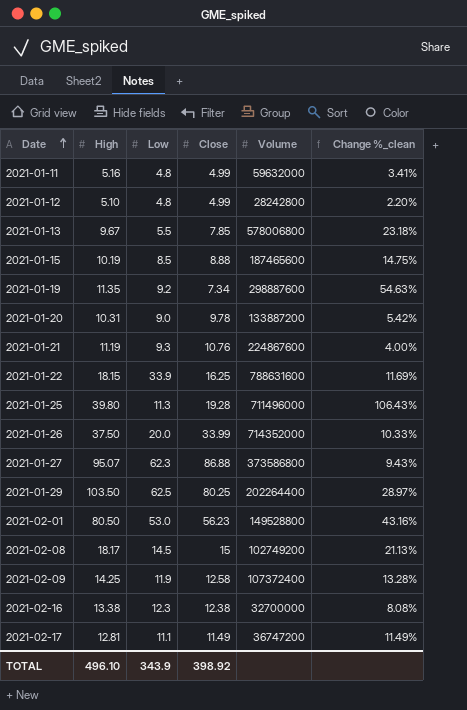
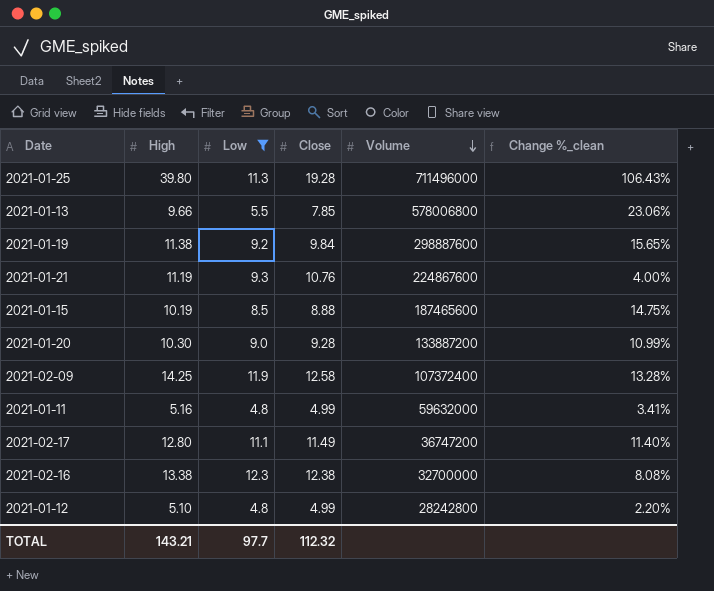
filter: none -> Low <= 12.3
row order: Date ascending -> Volume descending
2021-01-13 | High: 9.67 -> 9.66
2021-01-13 | Change %_clean: 23.18% -> 23.06%
2021-01-19 | High: 11.35 -> 11.38
2021-01-19 | Close: 7.34 -> 9.84
2021-01-19 | Change %_clean: 54.63% -> 15.65%
2021-01-20 | High: 10.31 -> 10.30
2021-01-20 | Close: 9.78 -> 9.28
2021-01-20 | Change %_clean: 5.42% -> 10.99%
2021-02-17 | High: 12.81 -> 12.80
2021-02-17 | Change %_clean: 11.49% -> 11.40%
TOTAL | High: 496.10 -> 143.21
TOTAL | Low: 343.9 -> 97.7
TOTAL | Close: 398.92 -> 112.32

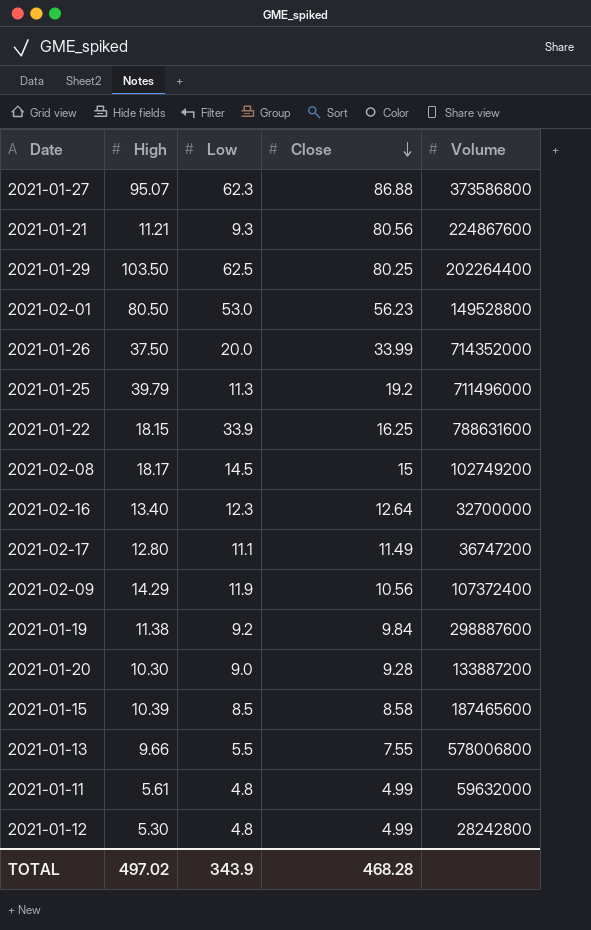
filter: Low <= 12.3 -> none
row order: Volume descending -> Close descending
column Change %_clean | formula: ([High] - [Close]) / [Close] -> none
2021-01-21 | High: 11.19 -> 11.21
2021-01-21 | Close: 10.76 -> 80.56
2021-01-25 | High: 39.80 -> 39.79
2021-01-25 | Close: 19.28 -> 19.2
2021-02-16 | High: 13.38 -> 13.40
2021-02-16 | Close: 12.38 -> 12.64
2021-02-09 | High: 14.25 -> 14.29
2021-02-09 | Close: 12.58 -> 10.56
2021-01-15 | High: 10.19 -> 10.39
2021-01-15 | Close: 8.88 -> 8.58
2021-01-13 | Close: 7.85 -> 7.55
2021-01-11 | High: 5.16 -> 5.61
2021-01-12 | High: 5.10 -> 5.30
TOTAL | High: 143.21 -> 497.02
TOTAL | Low: 97.7 -> 343.9
TOTAL | Close: 112.32 -> 468.28

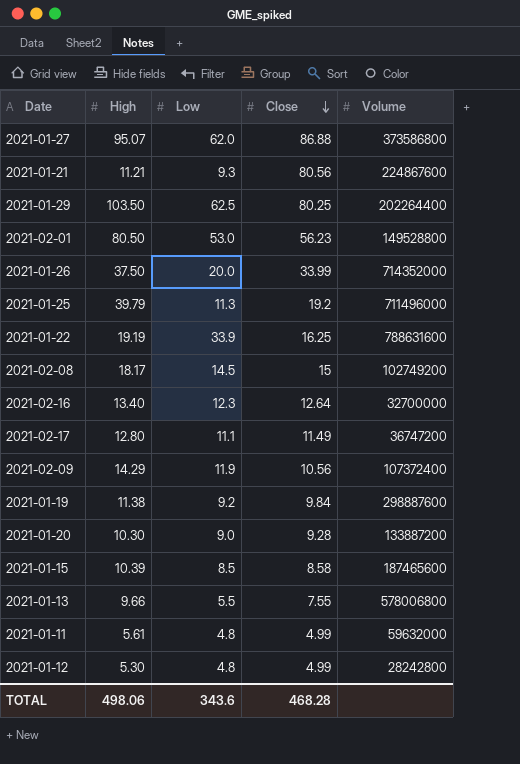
2021-01-27 | Low: 62.3 -> 62.0
2021-01-22 | High: 18.15 -> 19.19
TOTAL | High: 497.02 -> 498.06
TOTAL | Low: 343.9 -> 343.6

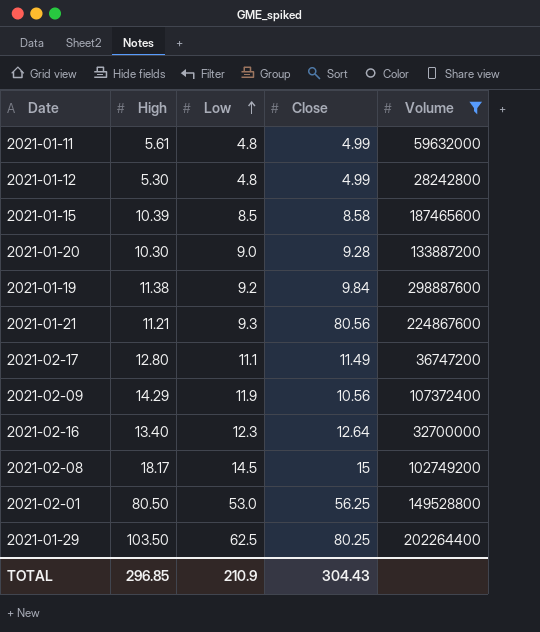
filter: none -> Volume <= 298887600
row order: Close descending -> Low ascending
2021-02-01 | Close: 56.23 -> 56.25
TOTAL | High: 498.06 -> 296.85
TOTAL | Low: 343.6 -> 210.9
TOTAL | Close: 468.28 -> 304.43

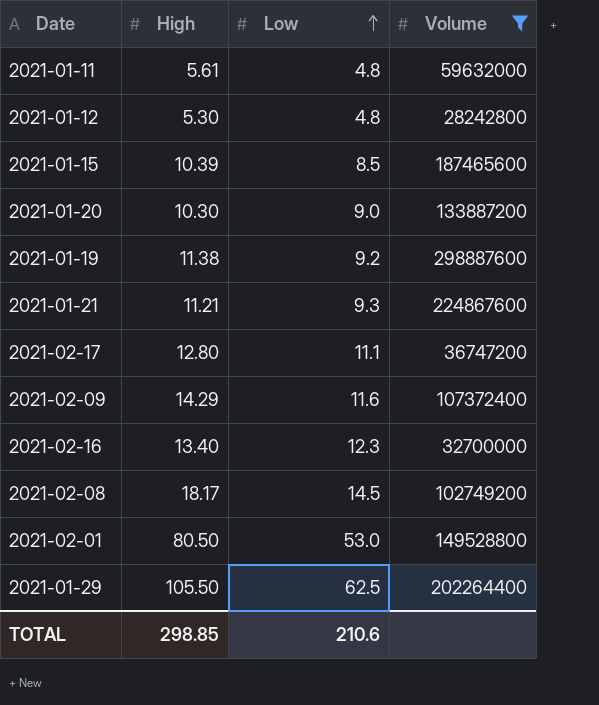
column Close | position: 4 -> none
2021-02-09 | Low: 11.9 -> 11.6
2021-01-29 | High: 103.50 -> 105.50
TOTAL | High: 296.85 -> 298.85
TOTAL | Low: 210.9 -> 210.6

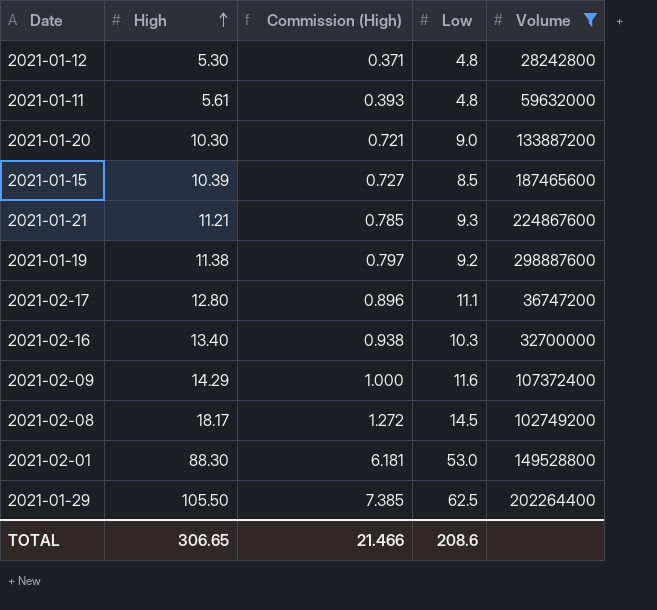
row order: Low ascending -> High ascending
column Commission (High) | formula: none -> [High] * 0.07
2021-02-16 | Low: 12.3 -> 10.3
2021-02-01 | High: 80.50 -> 88.30
TOTAL | High: 298.85 -> 306.65
TOTAL | Low: 210.6 -> 208.6

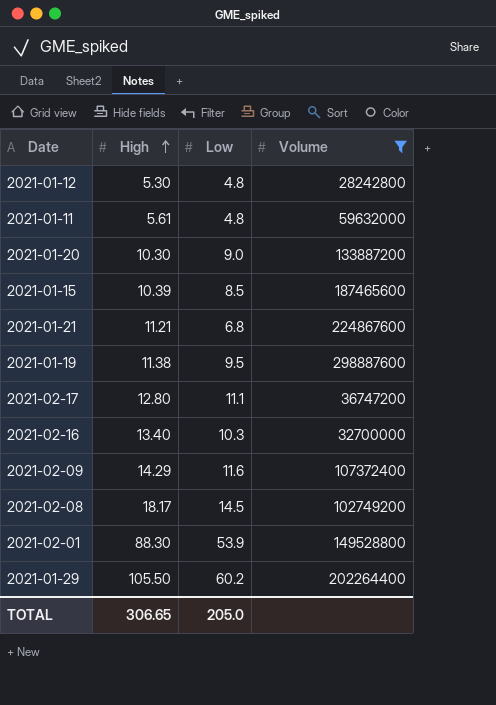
column Commission (High) | formula: [High] * 0.07 -> none
2021-01-21 | Low: 9.3 -> 6.8
2021-01-19 | Low: 9.2 -> 9.5
2021-02-01 | Low: 53.0 -> 53.9
2021-01-29 | Low: 62.5 -> 60.2
TOTAL | Low: 208.6 -> 205.0

